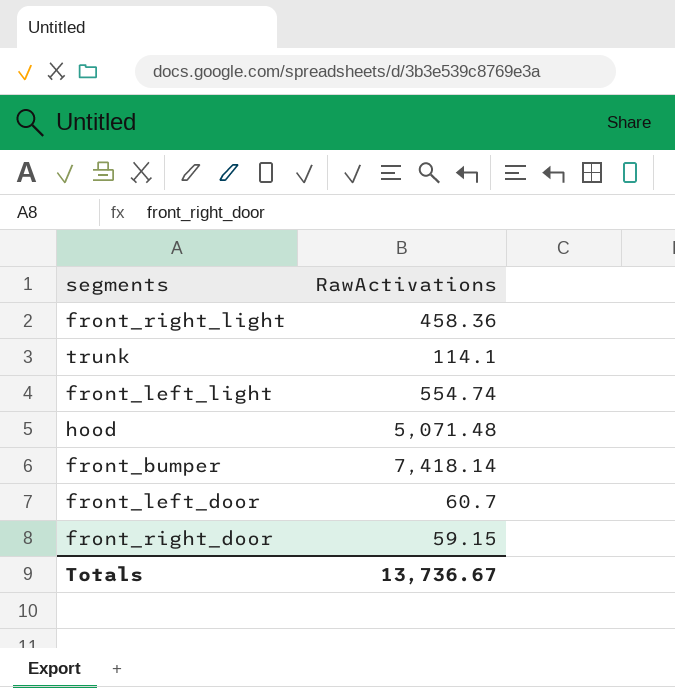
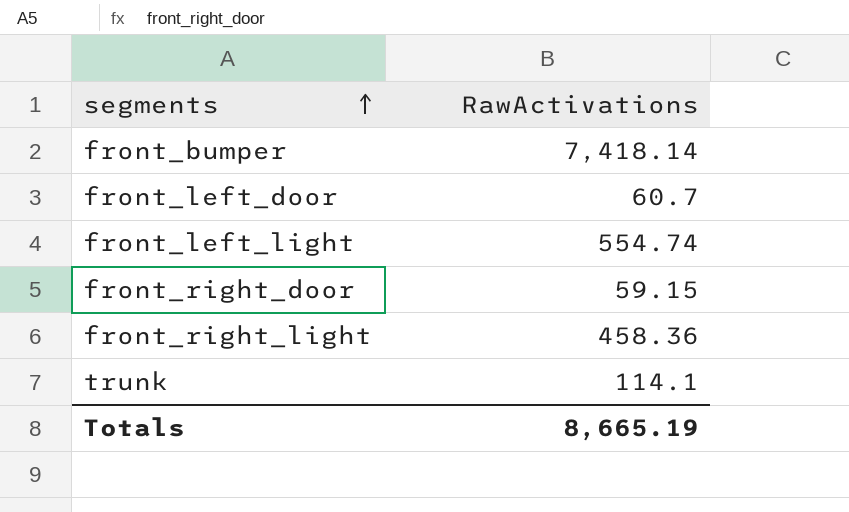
row order: none -> segments ascending
row hood: 5,071.48 -> none
Totals | RawActivations: 13,736.67 -> 8,665.19

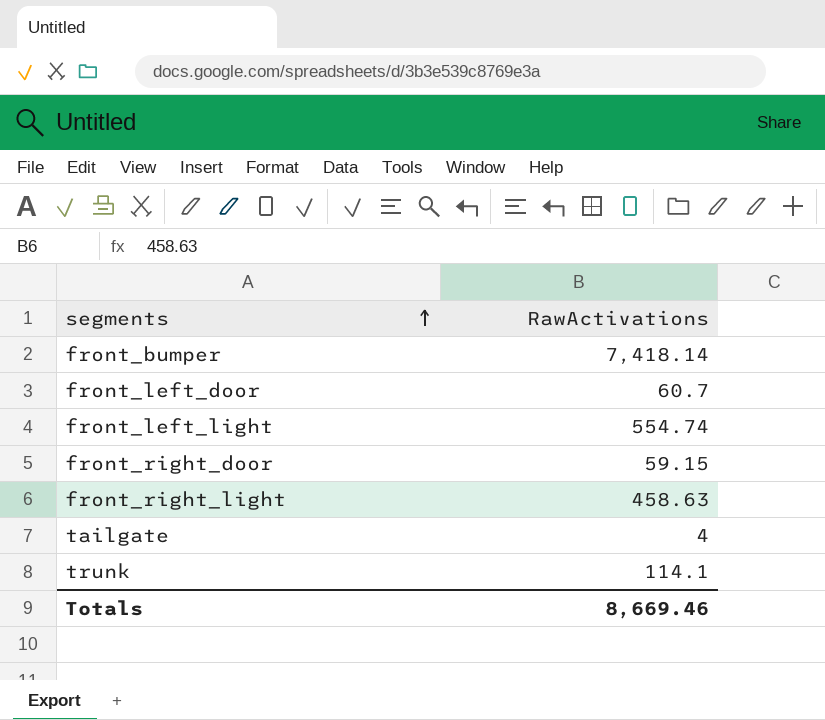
front_right_light | RawActivations: 458.36 -> 458.63
row tailgate: none -> 4
Totals | RawActivations: 8,665.19 -> 8,669.46

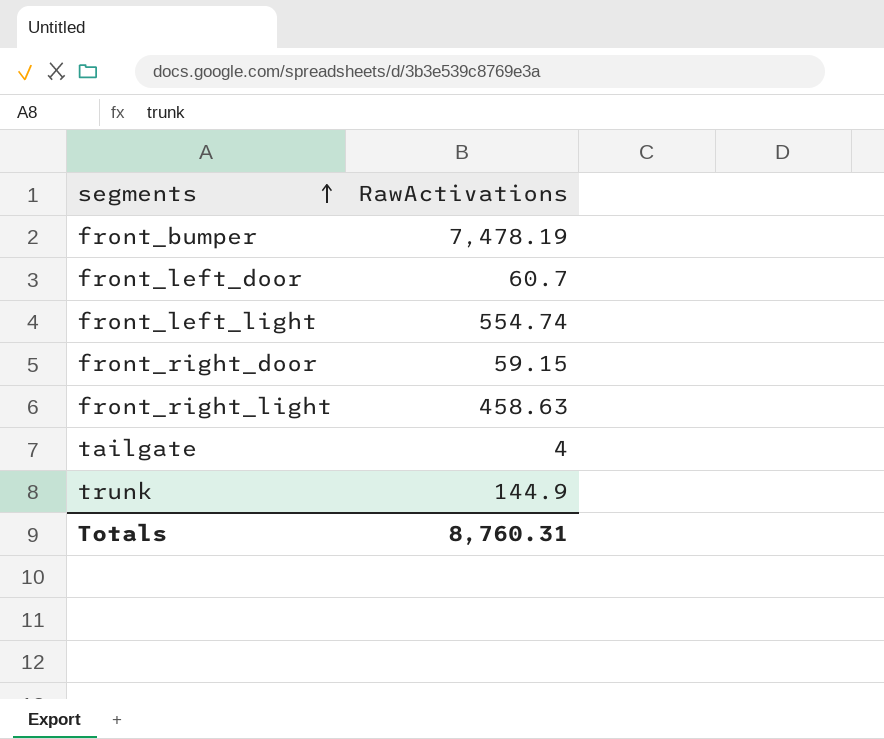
front_bumper | RawActivations: 7,418.14 -> 7,478.19
trunk | RawActivations: 114.1 -> 144.9
Totals | RawActivations: 8,669.46 -> 8,760.31

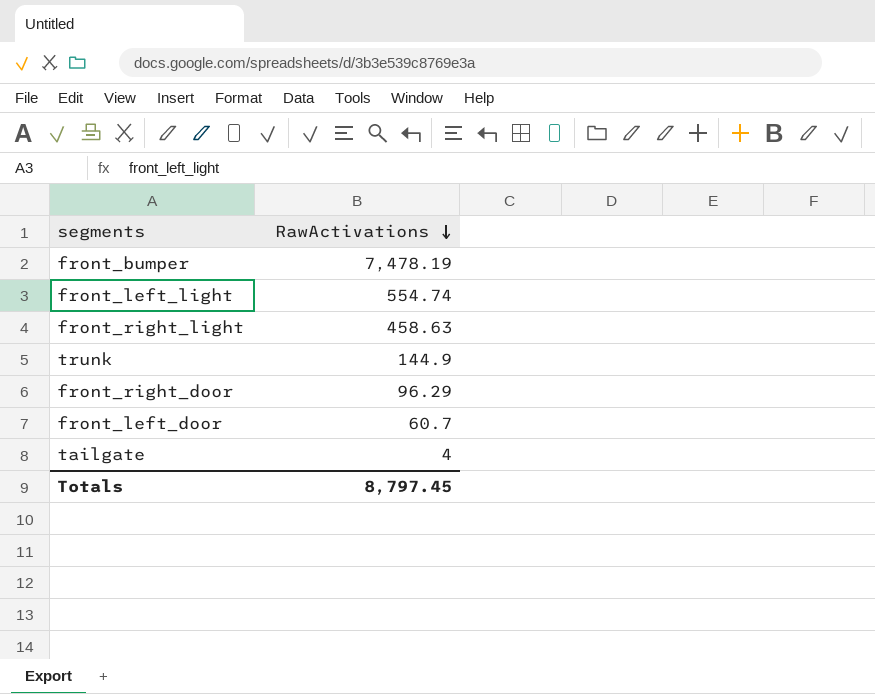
row order: segments ascending -> RawActivations descending
front_right_door | RawActivations: 59.15 -> 96.29
Totals | RawActivations: 8,760.31 -> 8,797.45

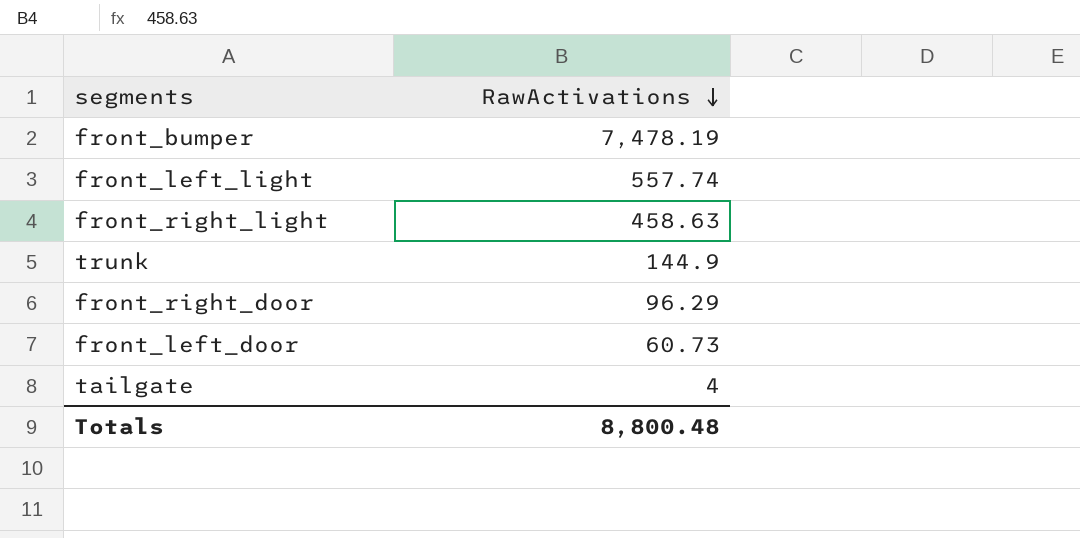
front_left_light | RawActivations: 554.74 -> 557.74
front_left_door | RawActivations: 60.7 -> 60.73
Totals | RawActivations: 8,797.45 -> 8,800.48

